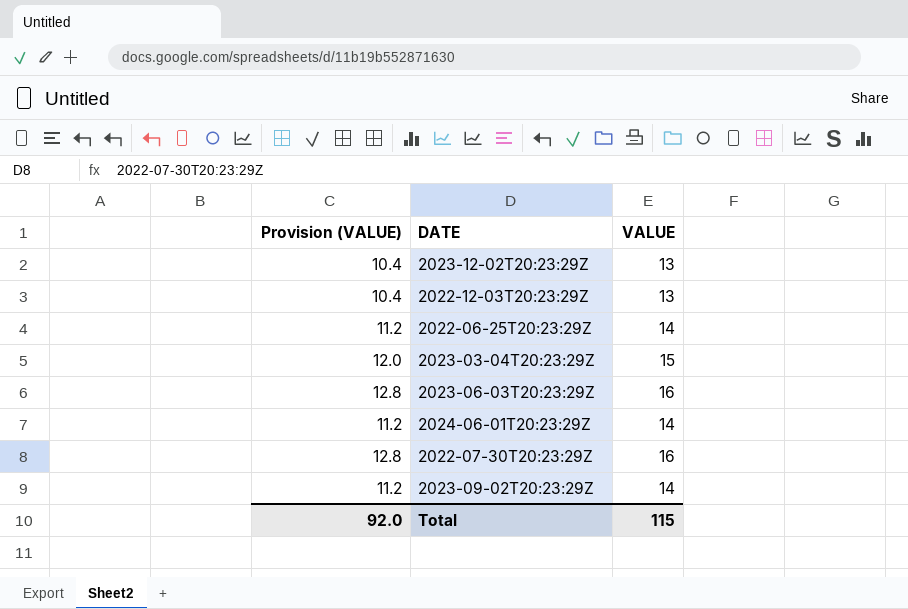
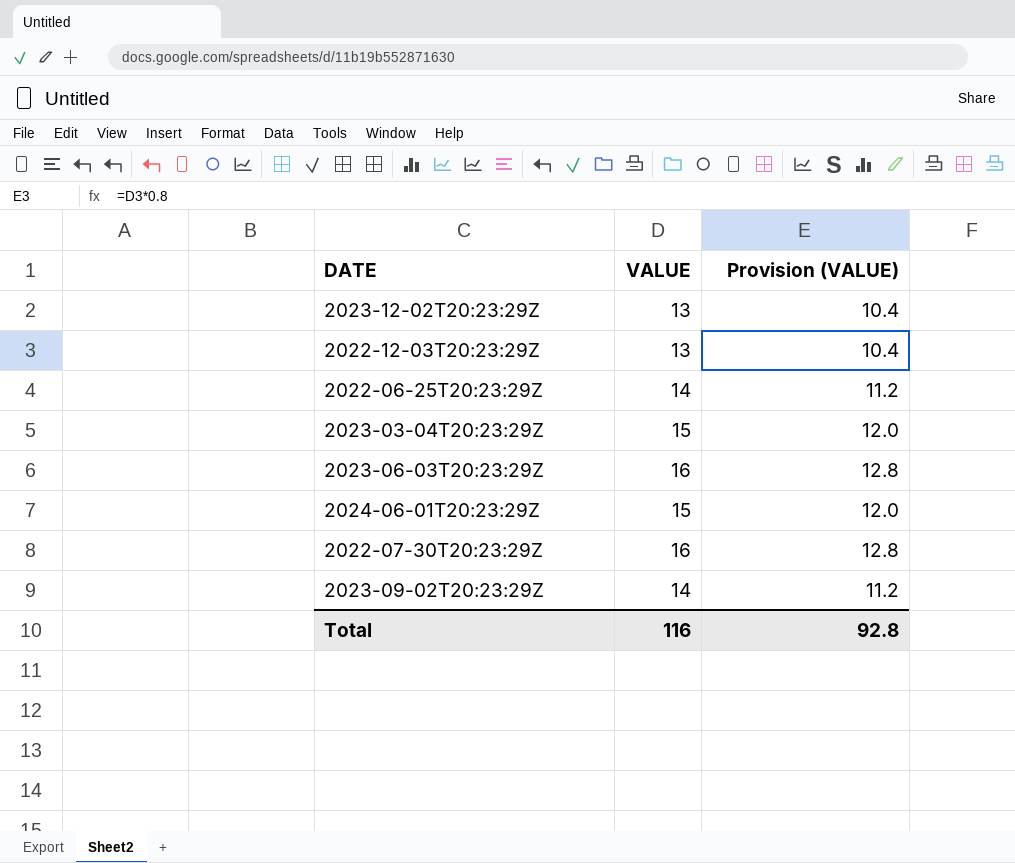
column Provision (VALUE) | position: 1 -> 3
2024-06-01T20:23:29Z | VALUE: 14 -> 15
2024-06-01T20:23:29Z | Provision (VALUE): 11.2 -> 12.0
Total | VALUE: 115 -> 116
Total | Provision (VALUE): 92.0 -> 92.8

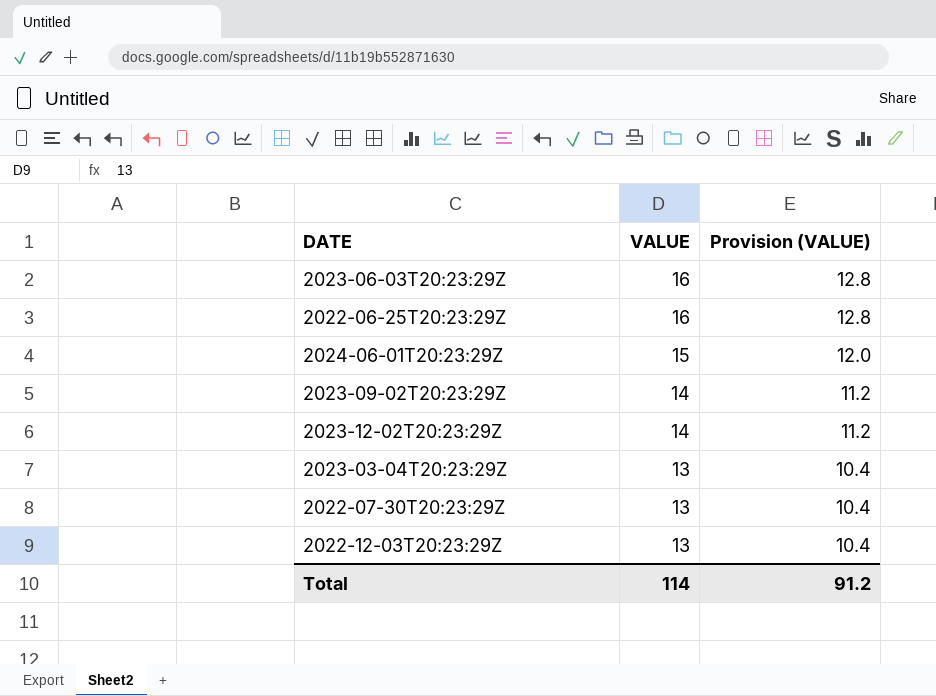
row order: none -> VALUE descending
2022-06-25T20:23:29Z | VALUE: 14 -> 16
2022-06-25T20:23:29Z | Provision (VALUE): 11.2 -> 12.8
2023-12-02T20:23:29Z | VALUE: 13 -> 14
2023-12-02T20:23:29Z | Provision (VALUE): 10.4 -> 11.2
2023-03-04T20:23:29Z | VALUE: 15 -> 13
2023-03-04T20:23:29Z | Provision (VALUE): 12.0 -> 10.4
2022-07-30T20:23:29Z | VALUE: 16 -> 13
2022-07-30T20:23:29Z | Provision (VALUE): 12.8 -> 10.4
Total | VALUE: 116 -> 114
Total | Provision (VALUE): 92.8 -> 91.2

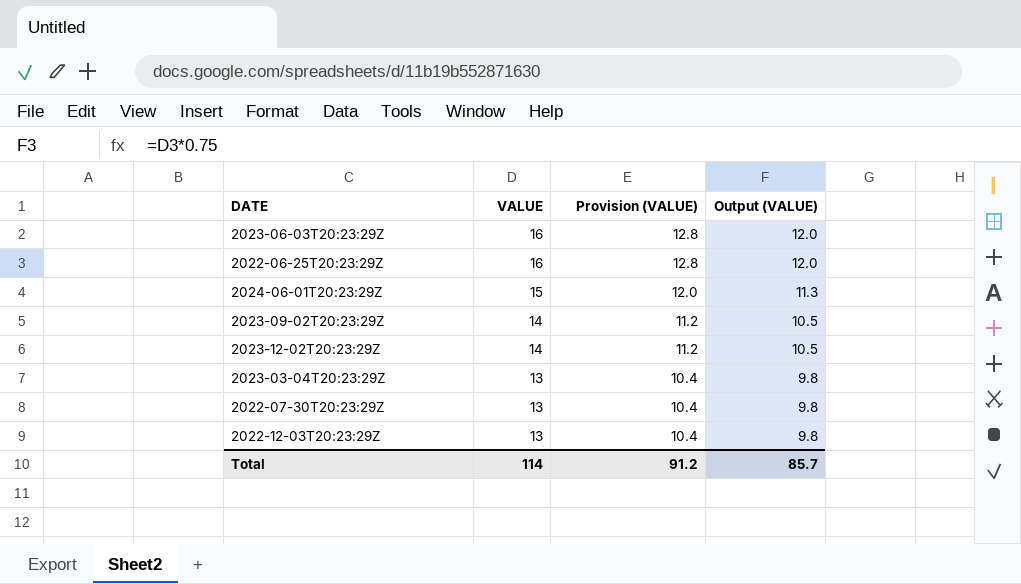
column Output (VALUE) | formula: none -> [VALUE] * 0.75

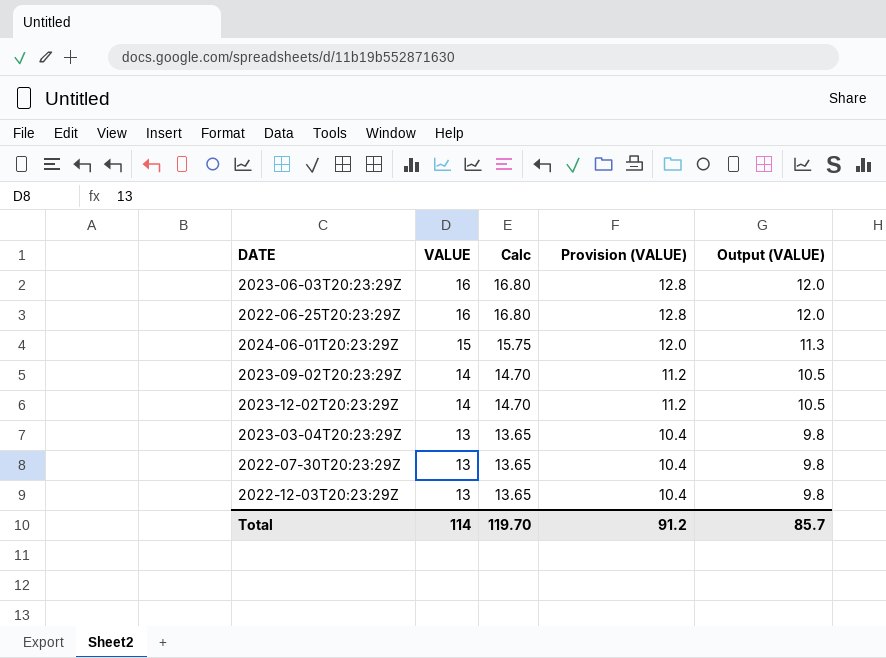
column Calc | formula: none -> [VALUE] * 1.05

